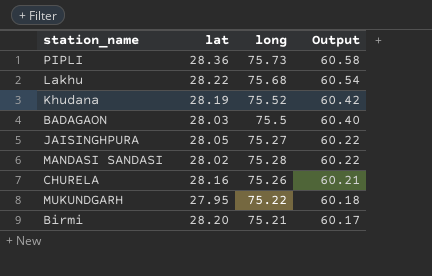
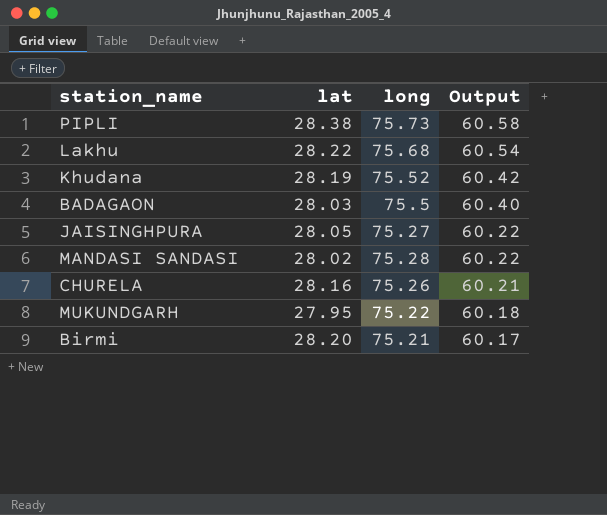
PIPLI | lat: 28.36 -> 28.38

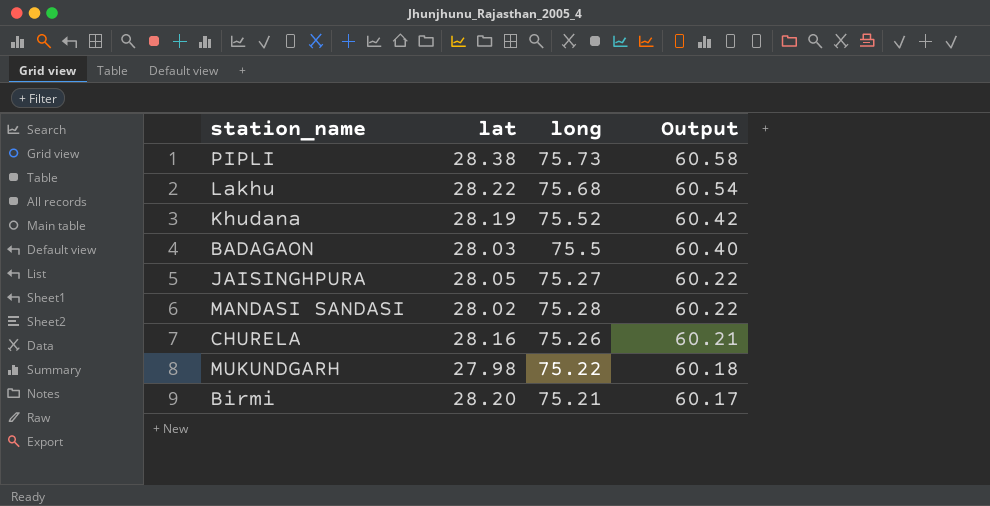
MUKUNDGARH | lat: 27.95 -> 27.98

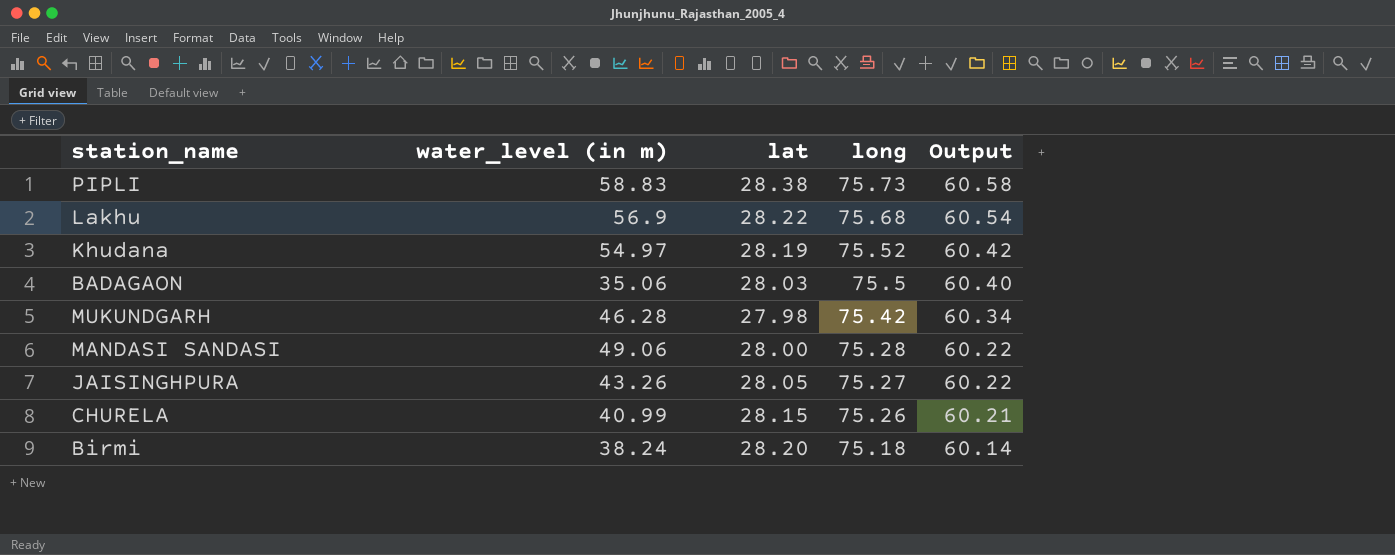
row order: Output descending -> long descending
column water_level (in m) | position: none -> 2
MUKUNDGARH | long: 75.22 -> 75.42
MUKUNDGARH | Output: 60.18 -> 60.34
MANDASI SANDASI | lat: 28.02 -> 28.00
CHURELA | lat: 28.16 -> 28.15
Birmi | long: 75.21 -> 75.18
Birmi | Output: 60.17 -> 60.14

